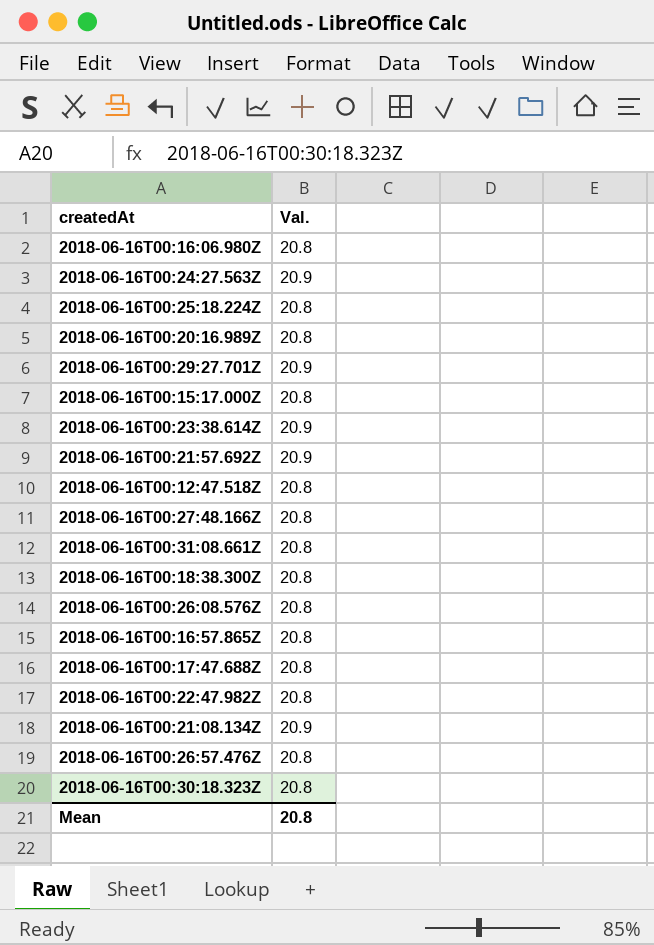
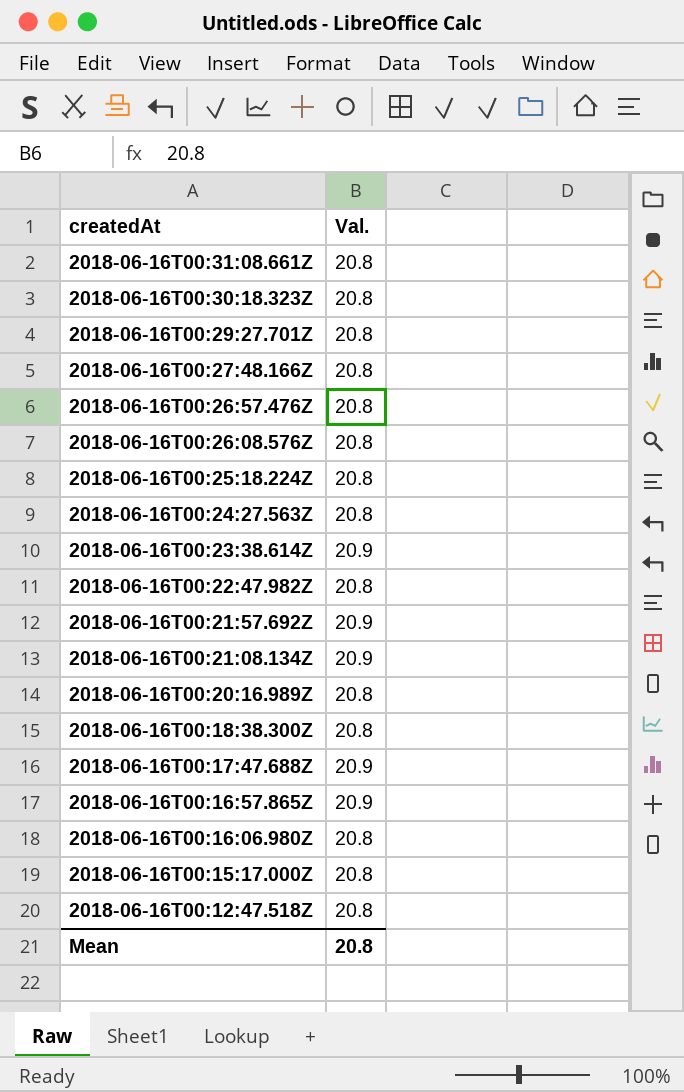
row order: none -> createdAt descending
2018-06-16T00:29:27.701Z | Val.: 20.9 -> 20.8
2018-06-16T00:24:27.563Z | Val.: 20.9 -> 20.8
2018-06-16T00:17:47.688Z | Val.: 20.8 -> 20.9
2018-06-16T00:16:57.865Z | Val.: 20.8 -> 20.9

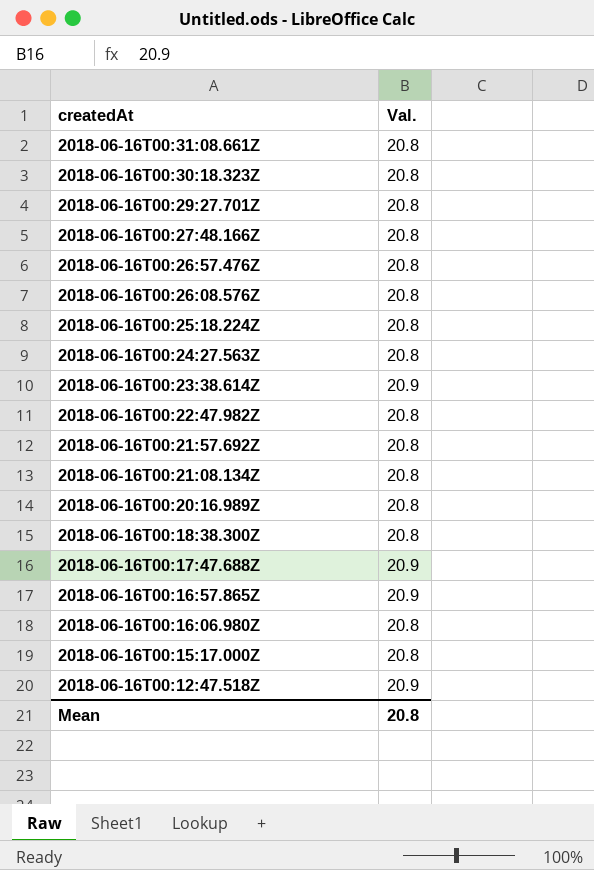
2018-06-16T00:21:57.692Z | Val.: 20.9 -> 20.8
2018-06-16T00:21:08.134Z | Val.: 20.9 -> 20.8
2018-06-16T00:12:47.518Z | Val.: 20.8 -> 20.9

